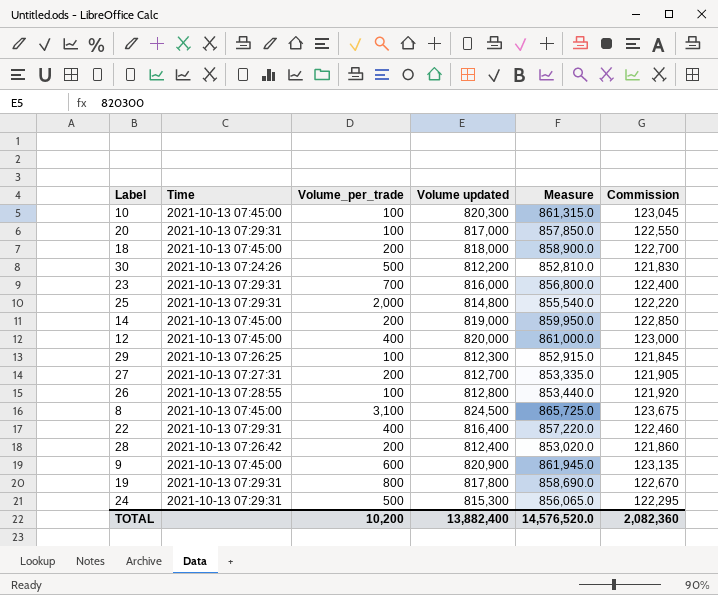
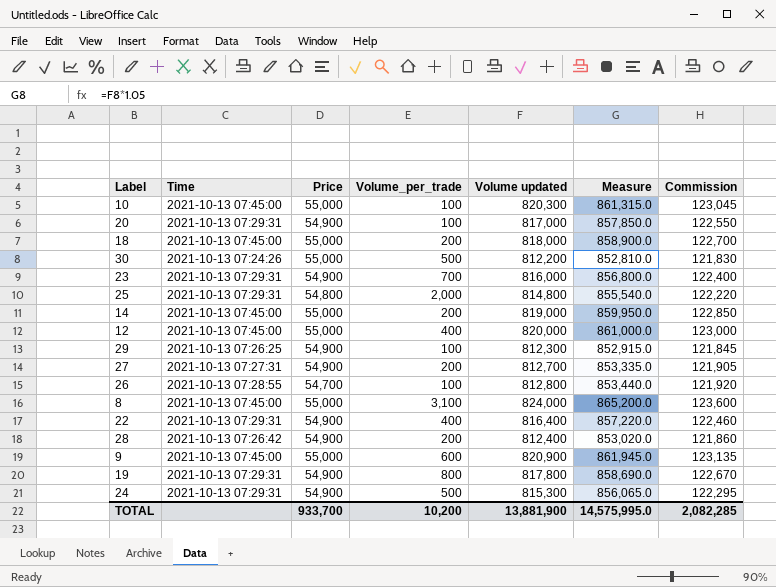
column Price | position: none -> 3
8 | Volume updated: 824,500 -> 824,000
8 | Measure: 865,725.0 -> 865,200.0
8 | Commission: 123,675 -> 123,600
TOTAL | Volume updated: 13,882,400 -> 13,881,900
TOTAL | Measure: 14,576,520.0 -> 14,575,995.0
TOTAL | Commission: 2,082,360 -> 2,082,285

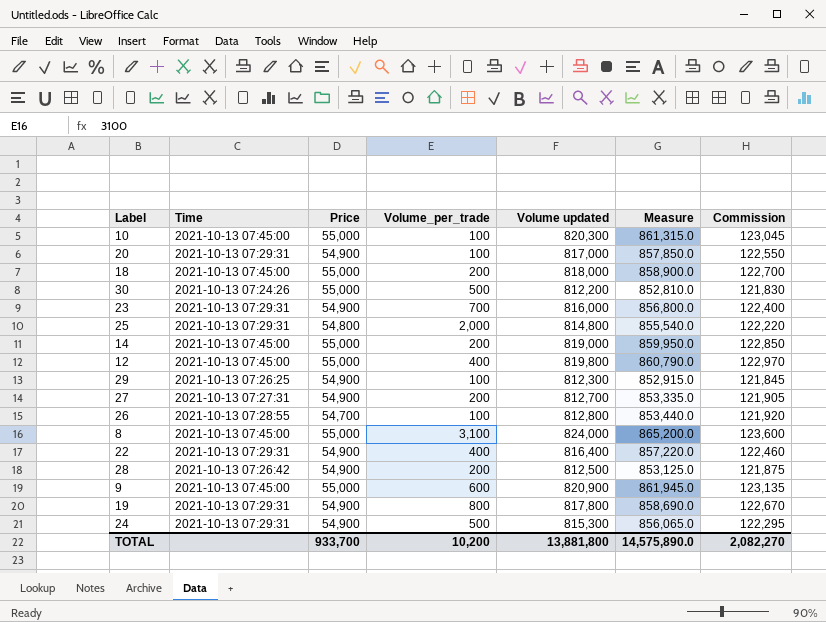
12 | Volume updated: 820,000 -> 819,800
12 | Measure: 861,000.0 -> 860,790.0
12 | Commission: 123,000 -> 122,970
28 | Volume updated: 812,400 -> 812,500
28 | Measure: 853,020.0 -> 853,125.0
28 | Commission: 121,860 -> 121,875
TOTAL | Volume updated: 13,881,900 -> 13,881,800
TOTAL | Measure: 14,575,995.0 -> 14,575,890.0
TOTAL | Commission: 2,082,285 -> 2,082,270

